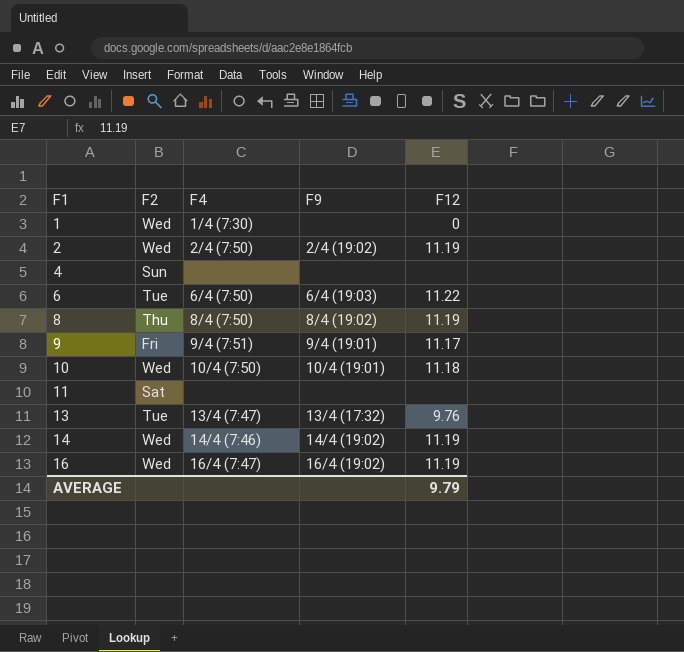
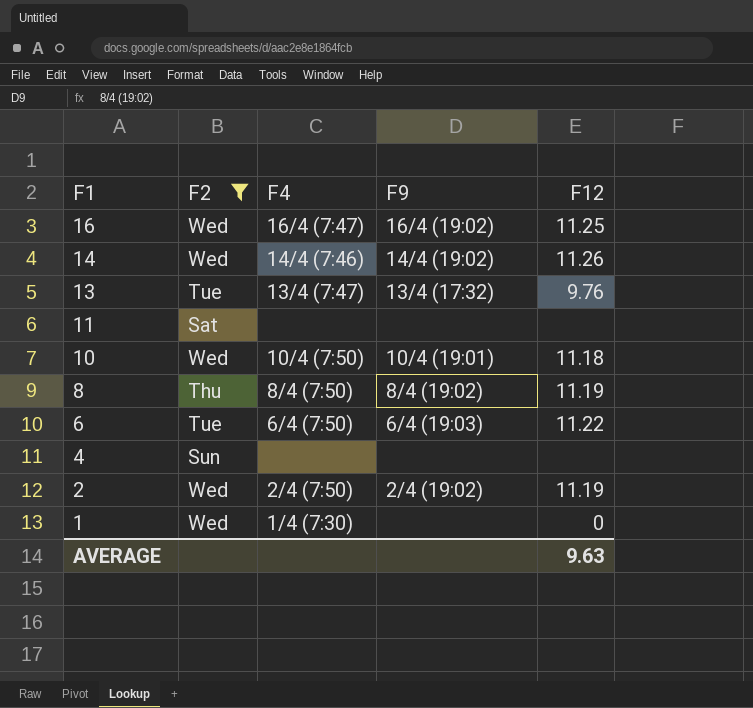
filter: none -> F2 != Fri
row order: F1 ascending -> F1 descending
16 | F12: 11.19 -> 11.25
14 | F12: 11.19 -> 11.26
AVERAGE | F12: 9.79 -> 9.63

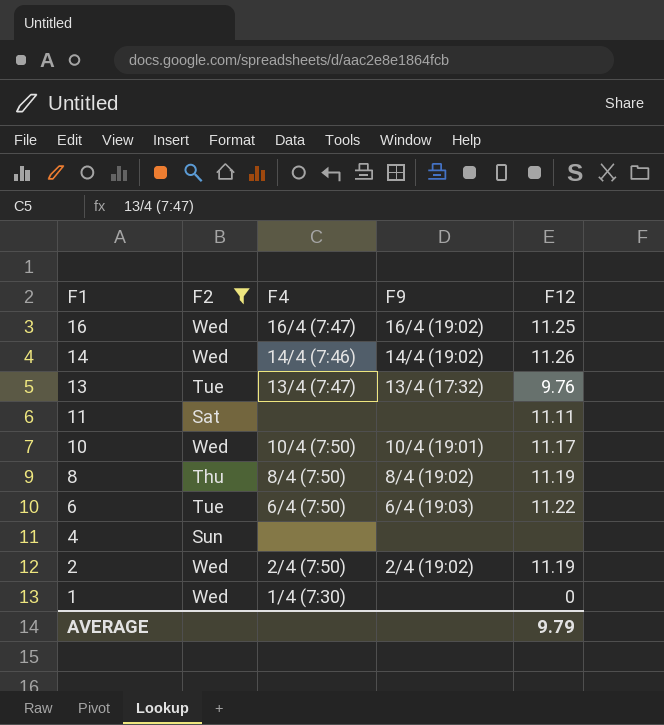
11 | F12: none -> 11.11
10 | F12: 11.18 -> 11.17
AVERAGE | F12: 9.63 -> 9.79

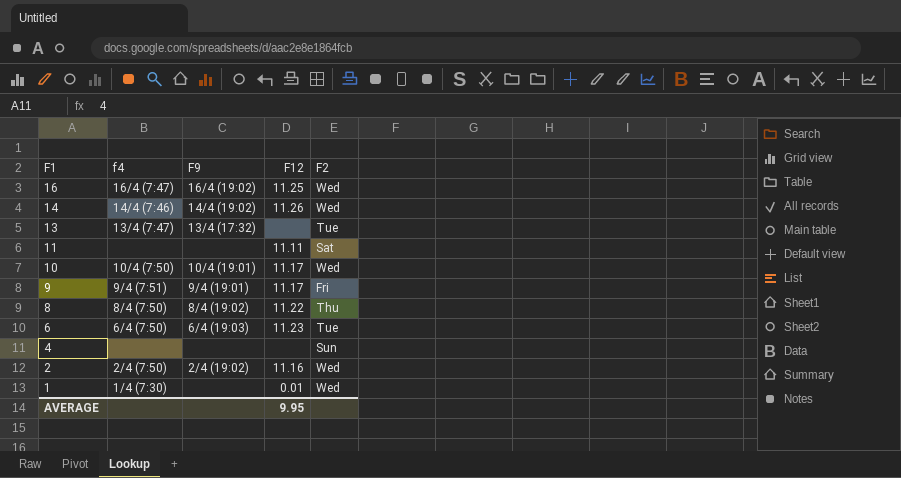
filter: F2 != Fri -> none
column name: F4 -> f4
column F2 | position: 2 -> 5
13 | F12: 9.76 -> none
8 | F12: 11.19 -> 11.22
6 | F12: 11.22 -> 11.23
2 | F12: 11.19 -> 11.16
1 | F12: 0 -> 0.01
AVERAGE | F12: 9.79 -> 9.95

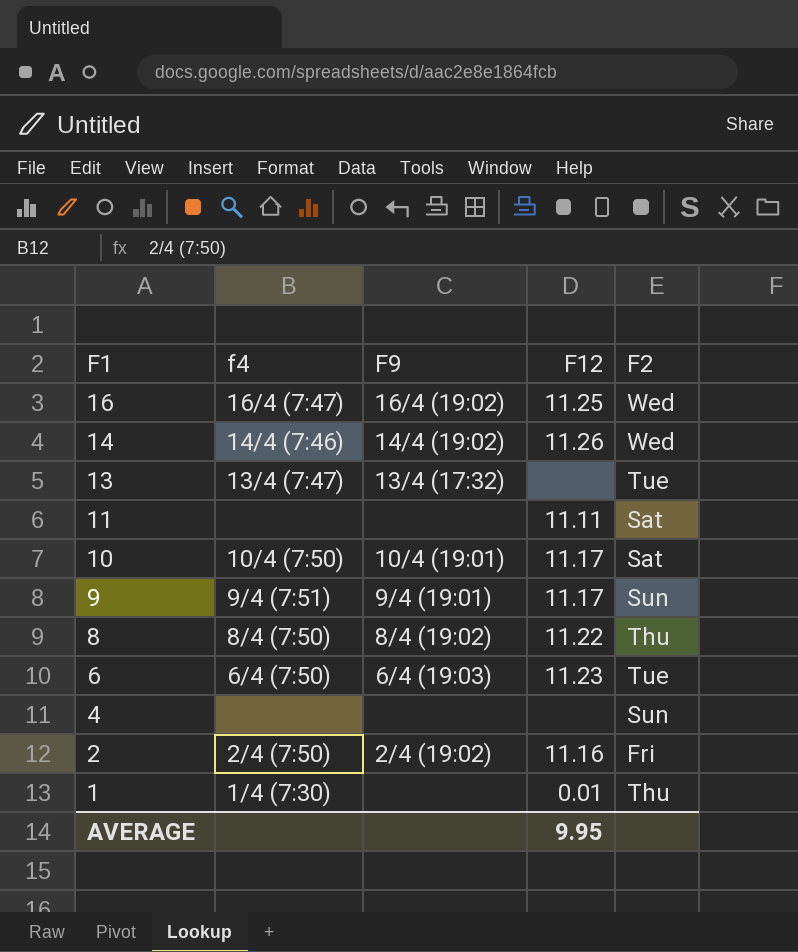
10 | F2: Wed -> Sat
9 | F2: Fri -> Sun
2 | F2: Wed -> Fri
1 | F2: Wed -> Thu

